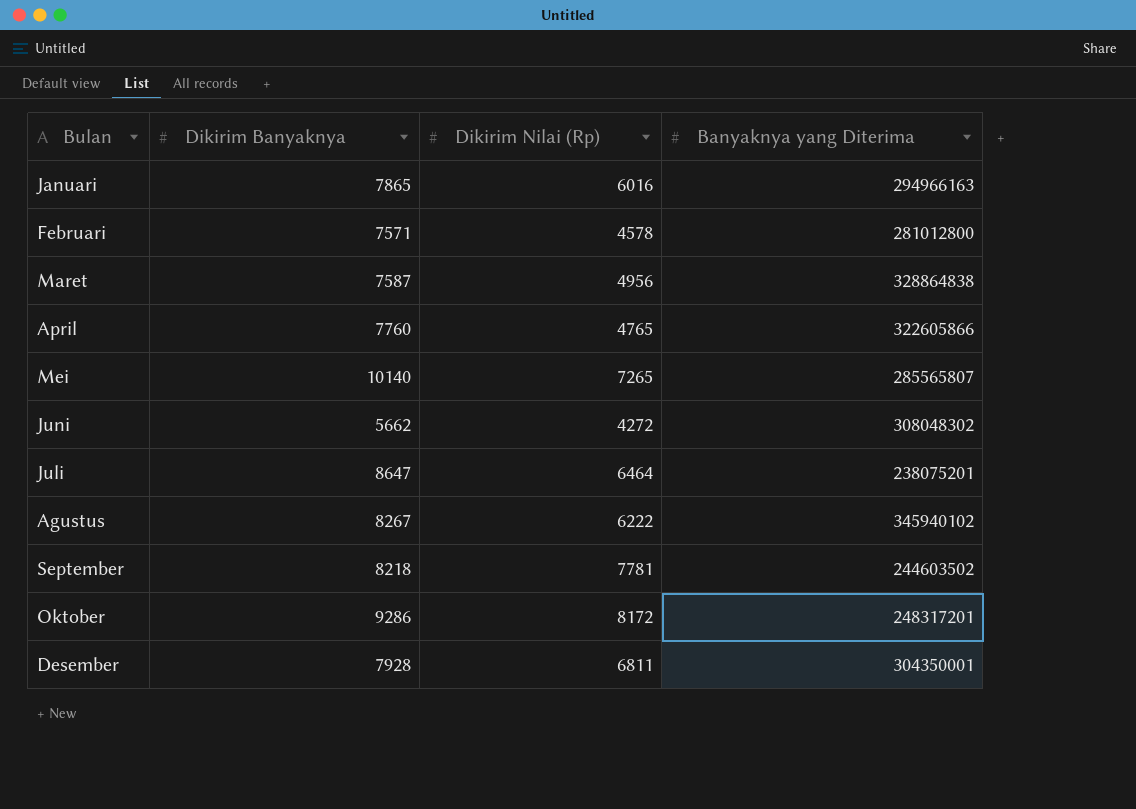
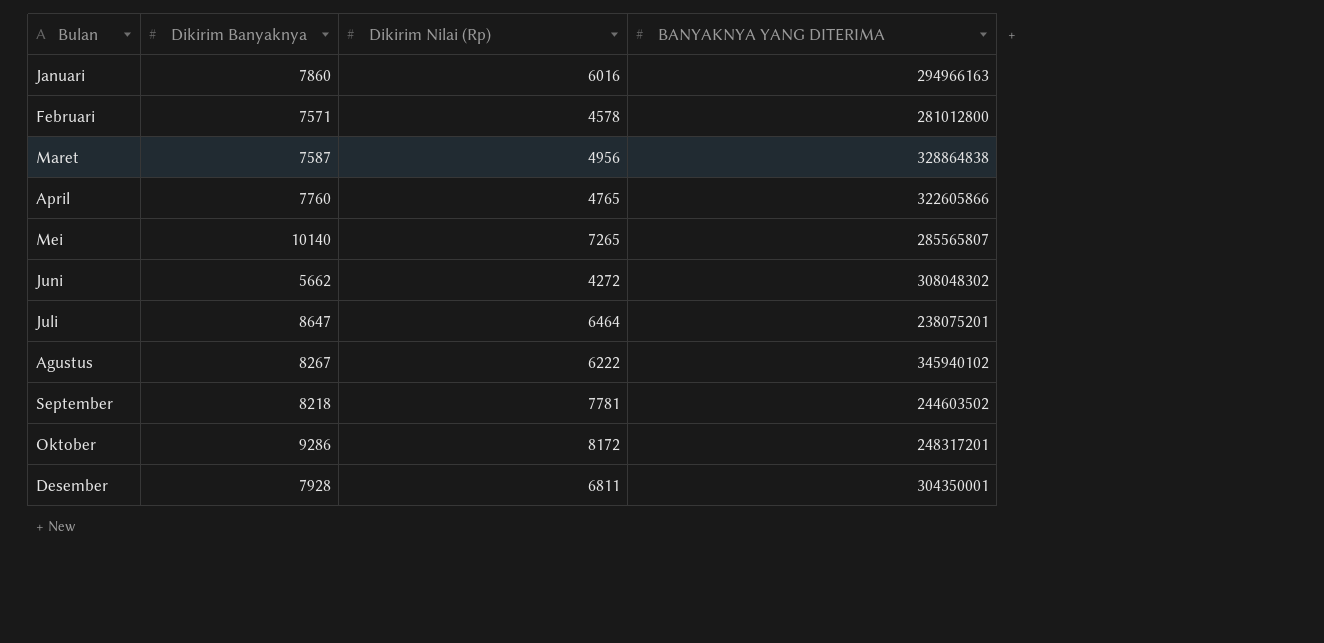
column name: Banyaknya yang Diterima -> BANYAKNYA YANG DITERIMA
Januari | Dikirim Banyaknya: 7865 -> 7860

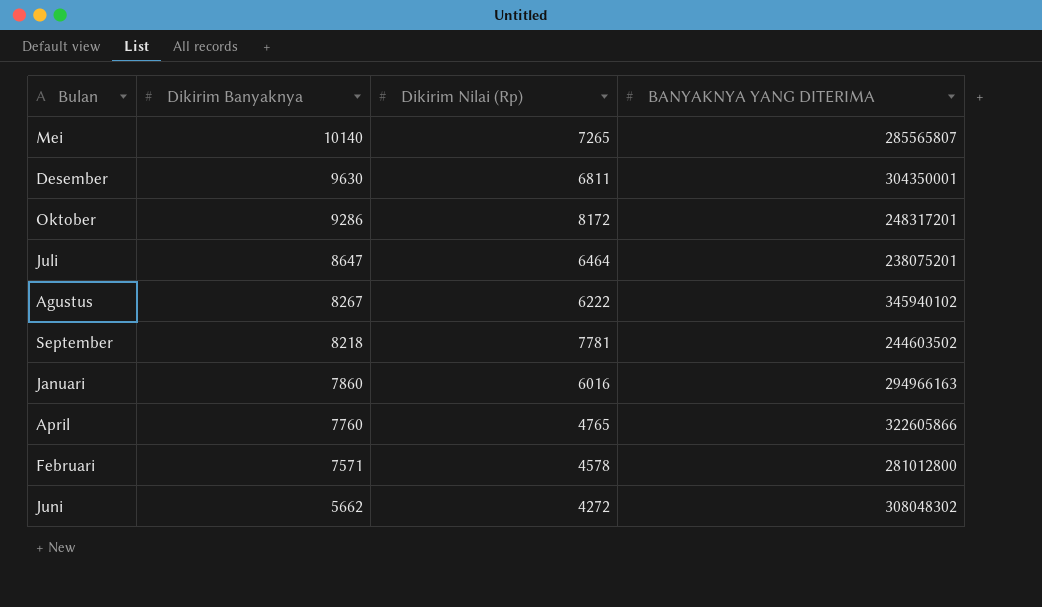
row order: none -> Dikirim Banyaknya descending
row Maret: 7587 | 4956 | 328864838 -> none
Desember | Dikirim Banyaknya: 7928 -> 9630

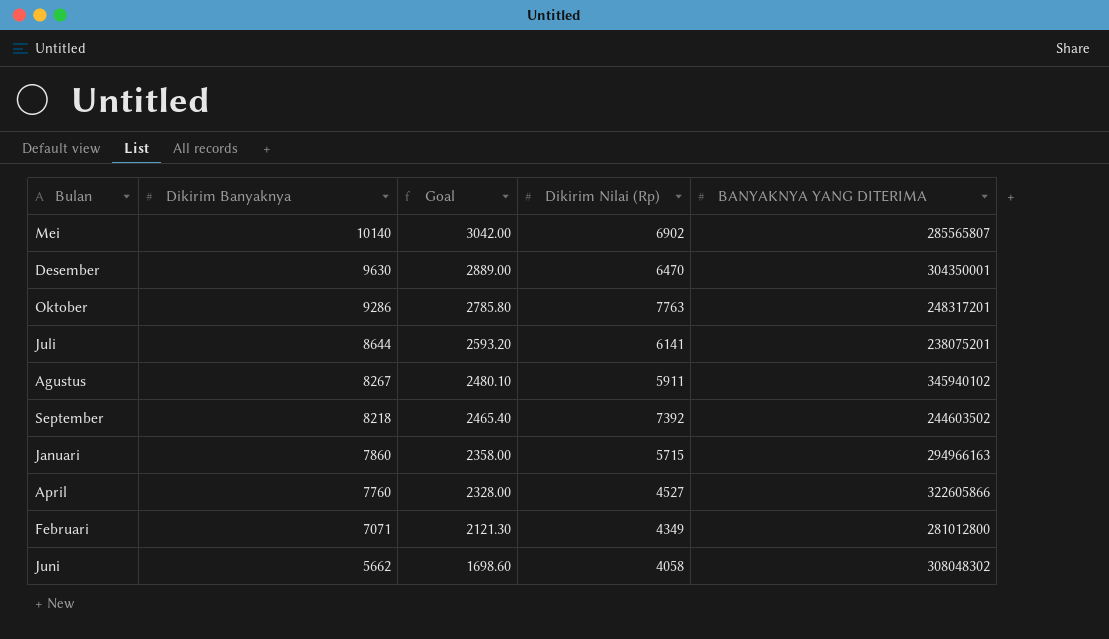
column Goal | formula: none -> [Dikirim Banyaknya] * 0.3
Mei | Dikirim Nilai (Rp): 7265 -> 6902
Desember | Dikirim Nilai (Rp): 6811 -> 6470
Oktober | Dikirim Nilai (Rp): 8172 -> 7763
Juli | Dikirim Banyaknya: 8647 -> 8644
Juli | Dikirim Nilai (Rp): 6464 -> 6141
Agustus | Dikirim Nilai (Rp): 6222 -> 5911
September | Dikirim Nilai (Rp): 7781 -> 7392
Januari | Dikirim Nilai (Rp): 6016 -> 5715
April | Dikirim Nilai (Rp): 4765 -> 4527
Februari | Dikirim Banyaknya: 7571 -> 7071
Februari | Dikirim Nilai (Rp): 4578 -> 4349
Juni | Dikirim Nilai (Rp): 4272 -> 4058

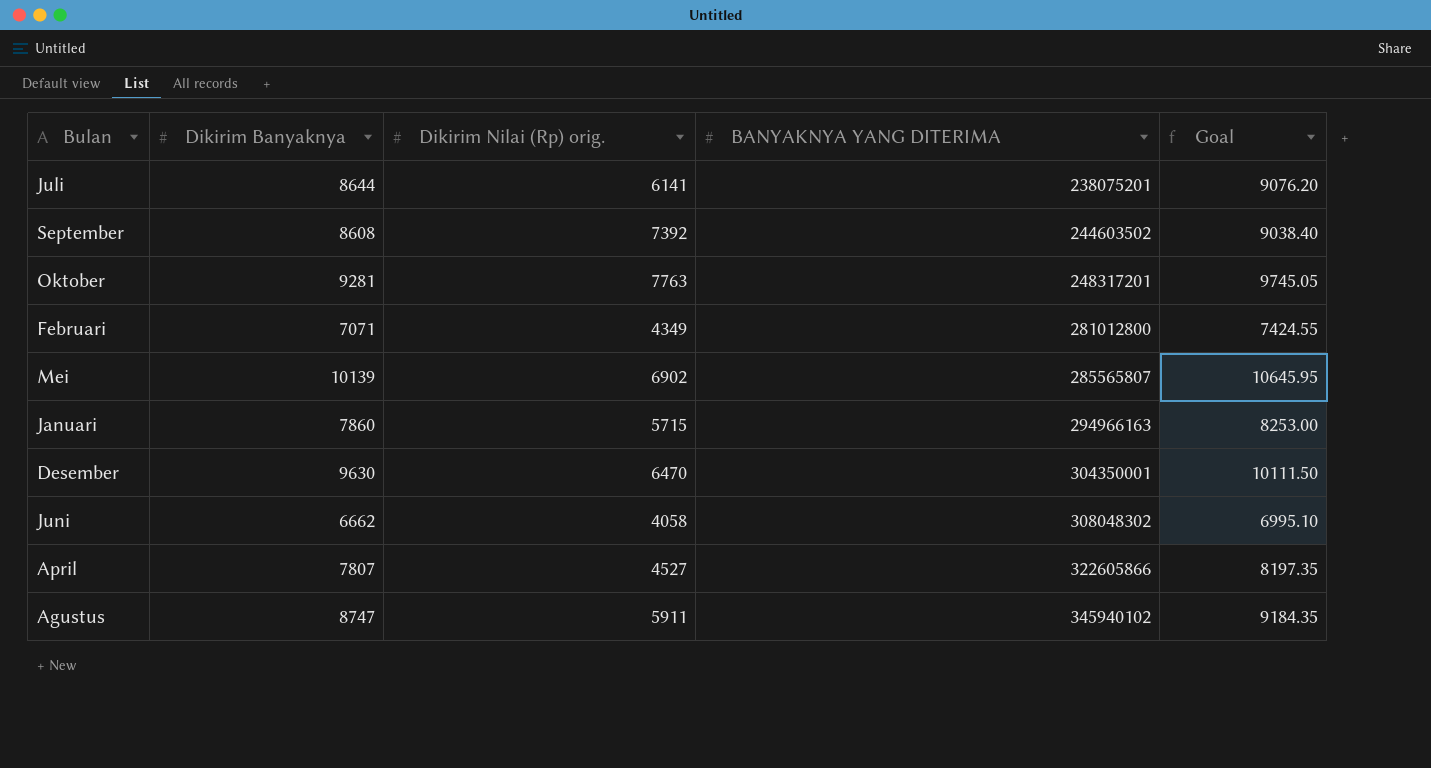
row order: Dikirim Banyaknya descending -> BANYAKNYA YANG DITERIMA ascending
column name: Dikirim Nilai (Rp) -> Dikirim Nilai (Rp) orig.
column Goal | formula: [Dikirim Banyaknya] * 0.3 -> [Dikirim Banyaknya] * 1.05
column Goal | position: 3 -> 5
September | Dikirim Banyaknya: 8218 -> 8608
Oktober | Dikirim Banyaknya: 9286 -> 9281
Mei | Dikirim Banyaknya: 10140 -> 10139
Juni | Dikirim Banyaknya: 5662 -> 6662
April | Dikirim Banyaknya: 7760 -> 7807
Agustus | Dikirim Banyaknya: 8267 -> 8747

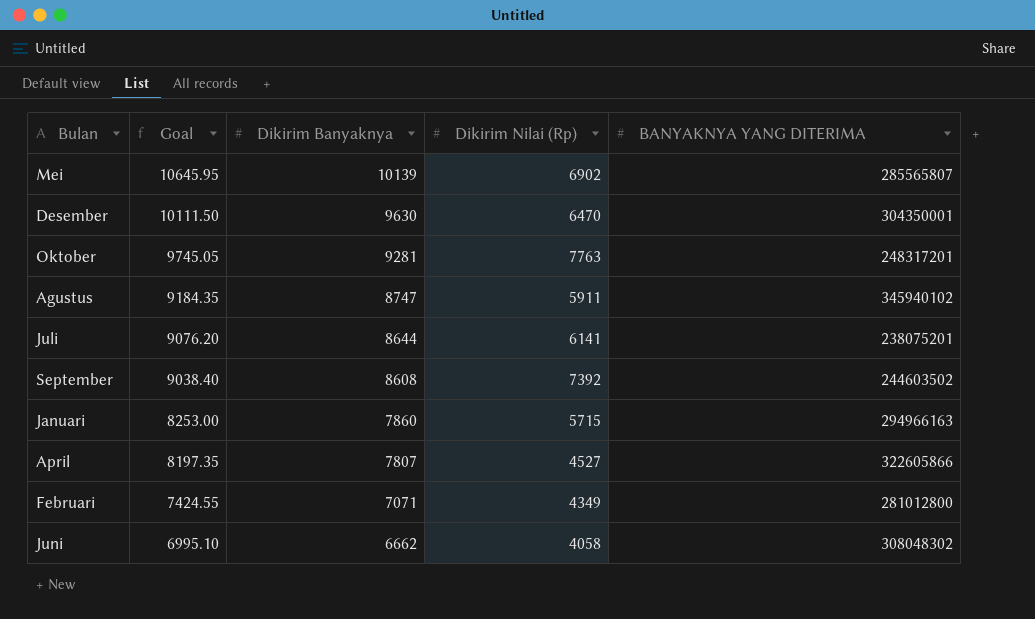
row order: BANYAKNYA YANG DITERIMA ascending -> Goal descending
column Goal | position: 5 -> 2
column name: Dikirim Nilai (Rp) orig. -> Dikirim Nilai (Rp)

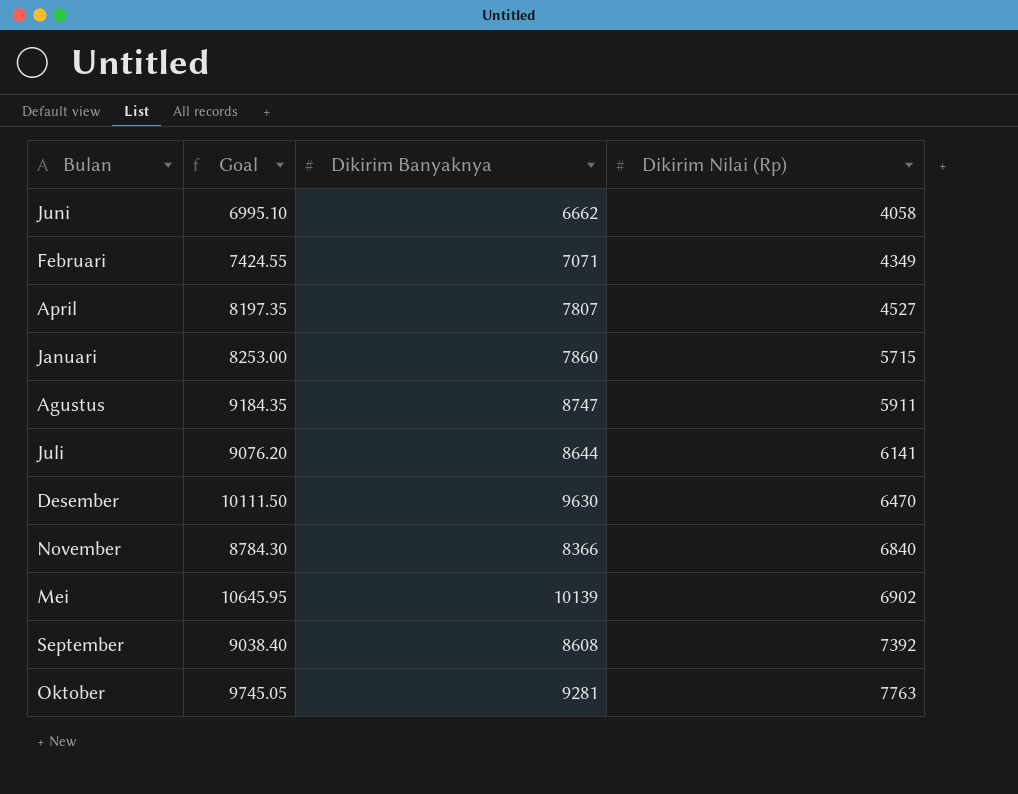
row order: Goal descending -> Dikirim Nilai (Rp) ascending
column BANYAKNYA YANG DITERIMA | position: 5 -> none
row November: none -> 8784.30 | 8366 | 6840

